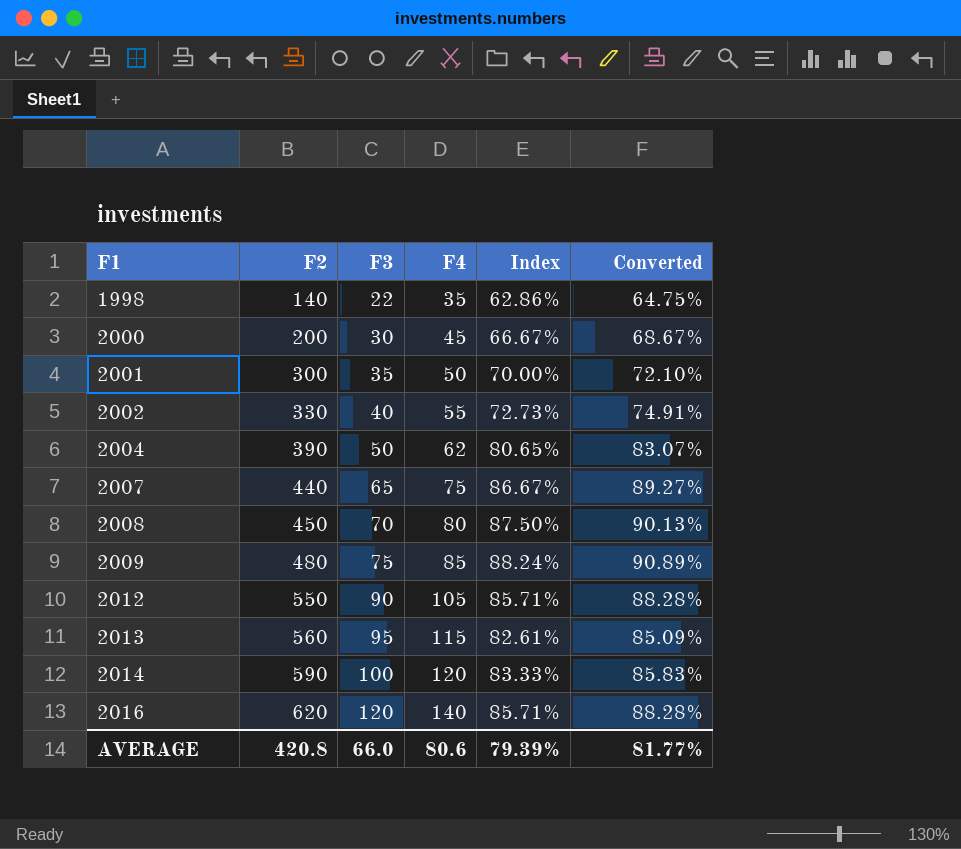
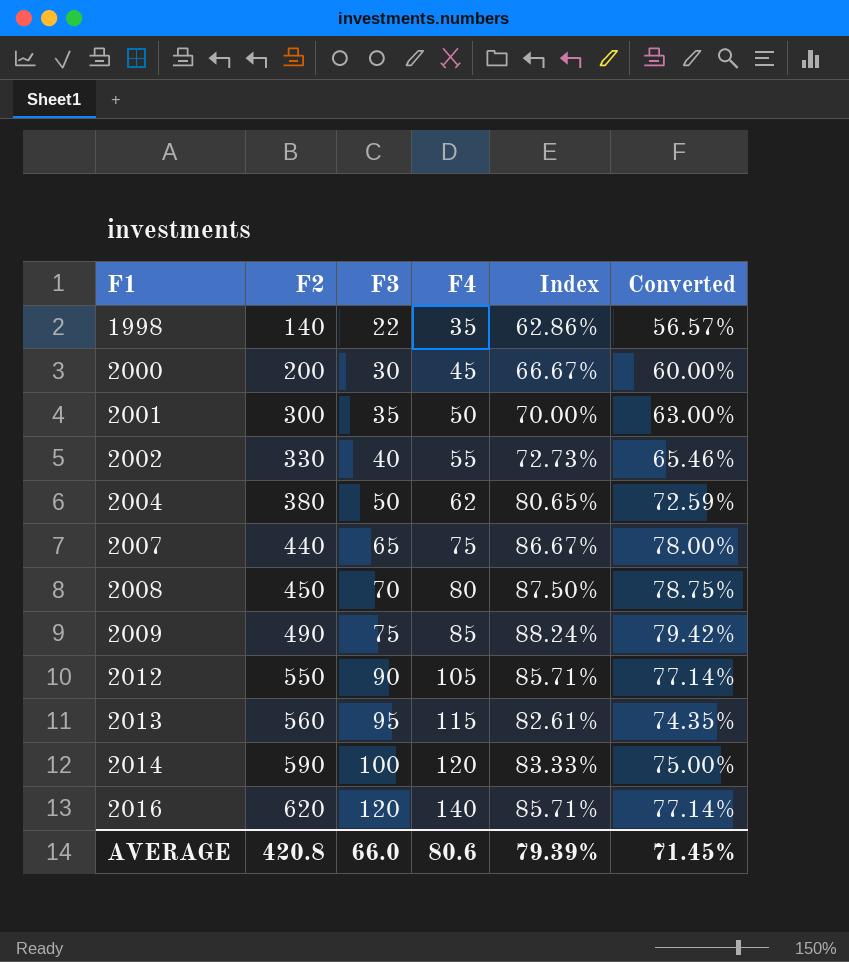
column Converted | formula: [Index] * 1.03 -> [Index] * 0.9
2004 | F2: 390 -> 380
2009 | F2: 480 -> 490
AVERAGE | Converted: 81.77% -> 71.45%

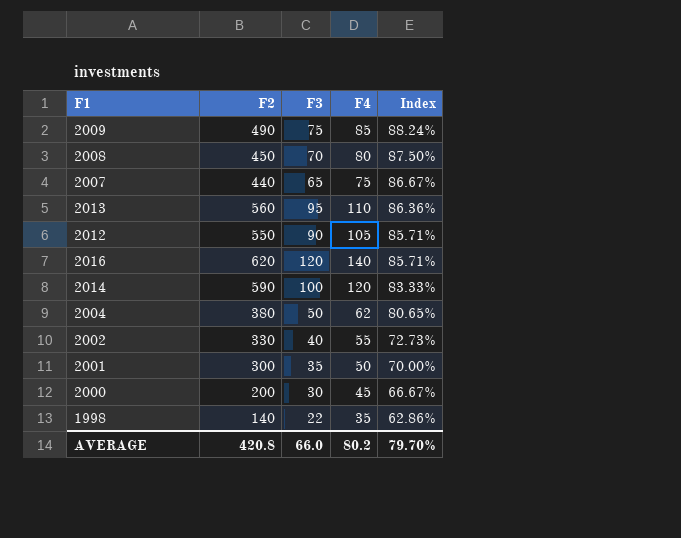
row order: F1 ascending -> Index descending
column Converted | formula: [Index] * 0.9 -> none
2013 | F4: 115 -> 110
2013 | Index: 82.61% -> 86.36%
AVERAGE | F4: 80.6 -> 80.2
AVERAGE | Index: 79.39% -> 79.70%

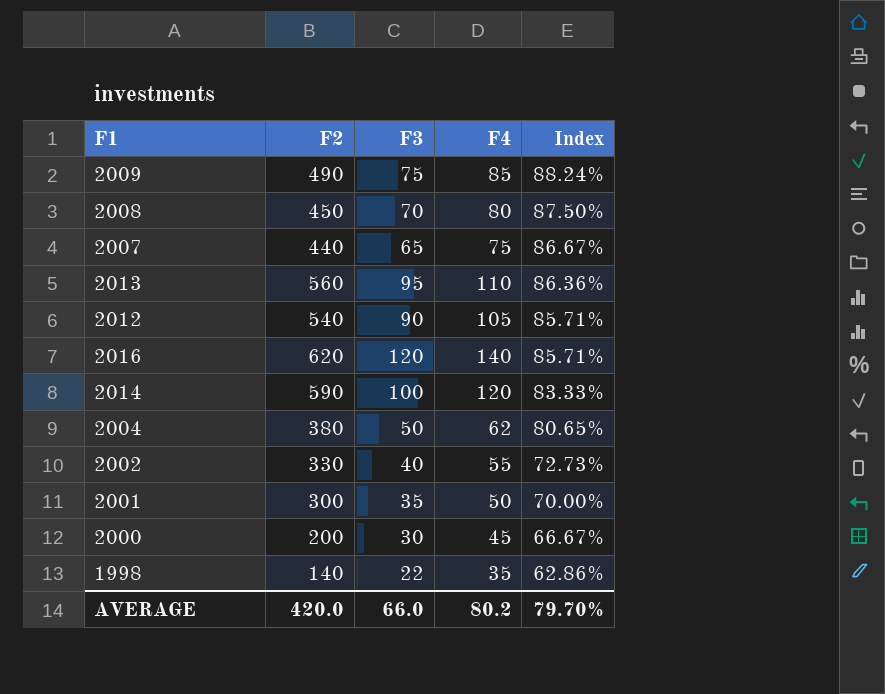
2012 | F2: 550 -> 540
AVERAGE | F2: 420.8 -> 420.0

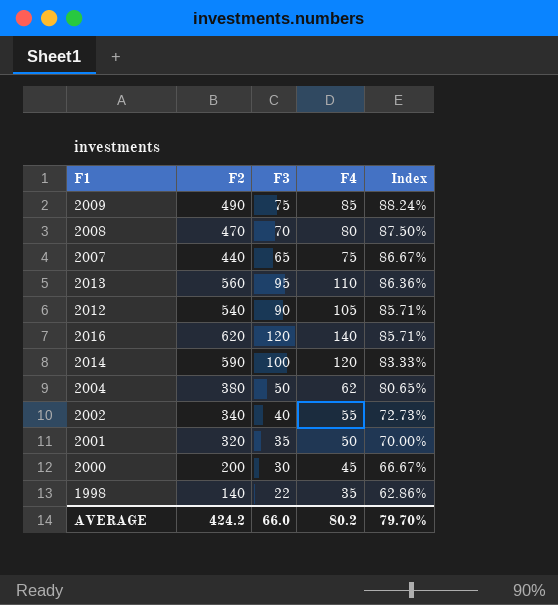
2008 | F2: 450 -> 470
2002 | F2: 330 -> 340
2001 | F2: 300 -> 320
AVERAGE | F2: 420.0 -> 424.2

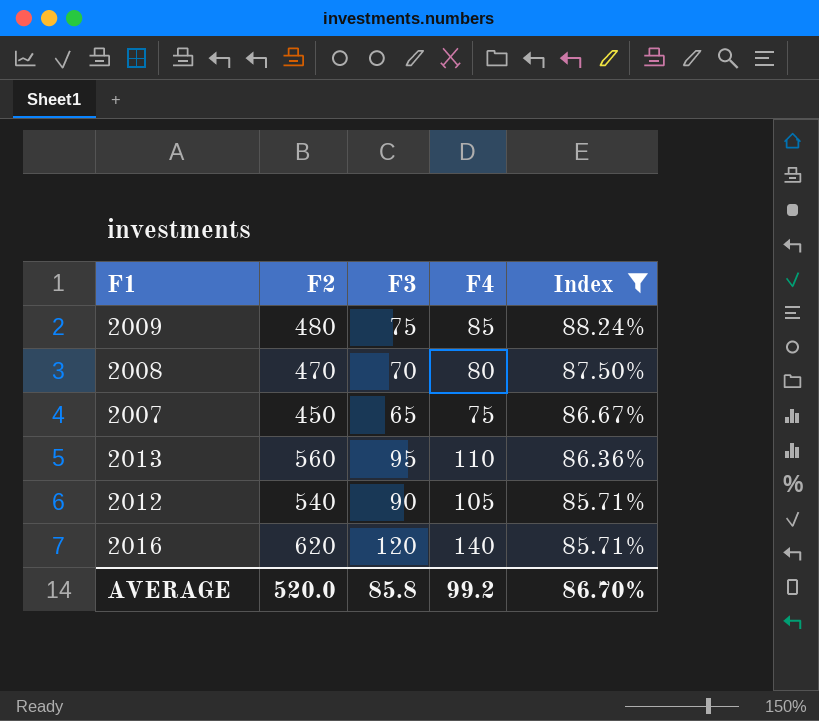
filter: none -> Index >= 85.71%
2009 | F2: 490 -> 480
2007 | F2: 440 -> 450
AVERAGE | F2: 424.2 -> 520.0
AVERAGE | F3: 66.0 -> 85.8
AVERAGE | F4: 80.2 -> 99.2
AVERAGE | Index: 79.70% -> 86.70%

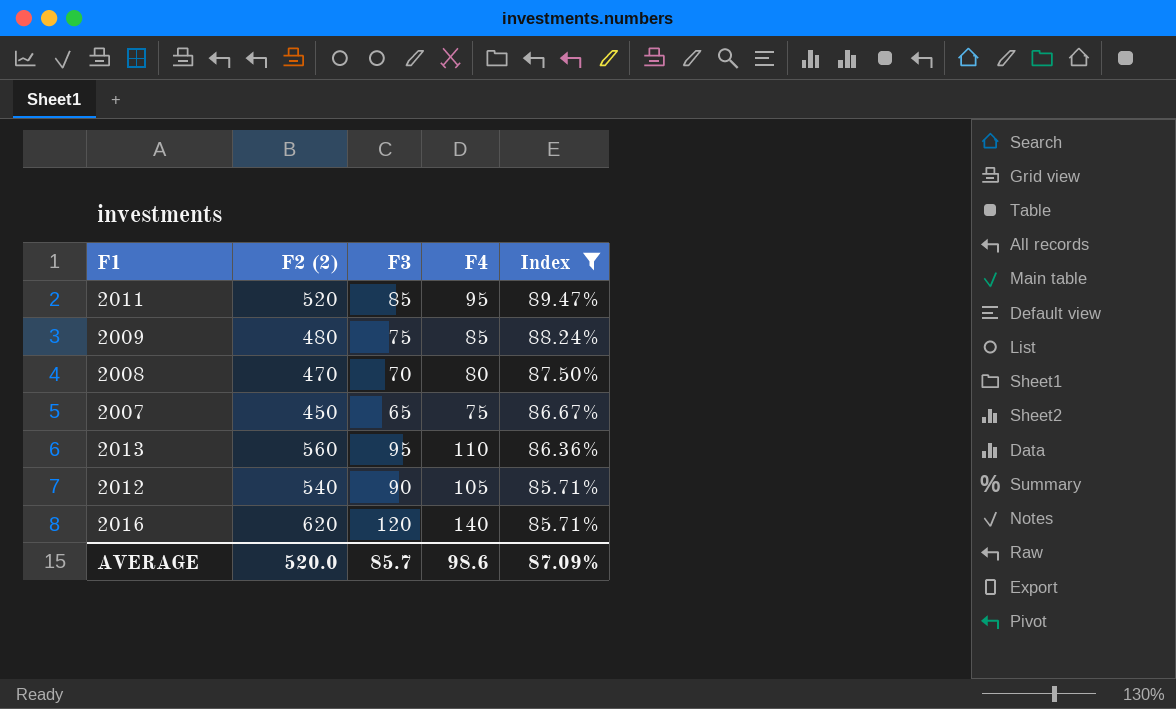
column name: F2 -> F2 (2)
row 2011: none -> 520 | 85 | 95 | 89.47%
AVERAGE | F3: 85.8 -> 85.7
AVERAGE | F4: 99.2 -> 98.6
AVERAGE | Index: 86.70% -> 87.09%

